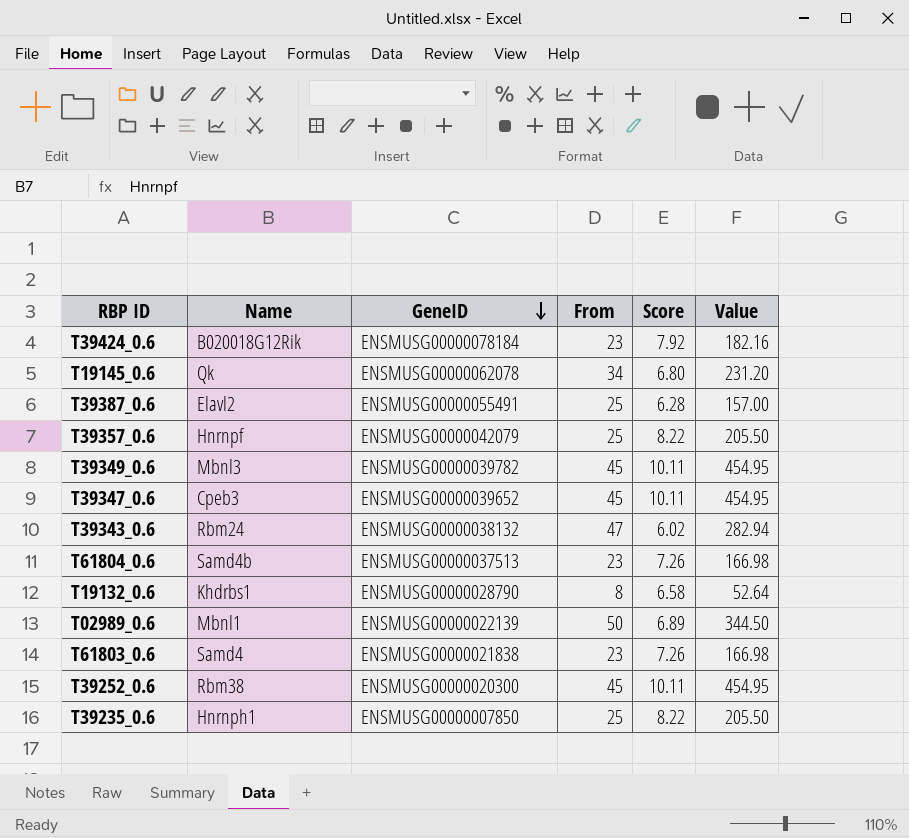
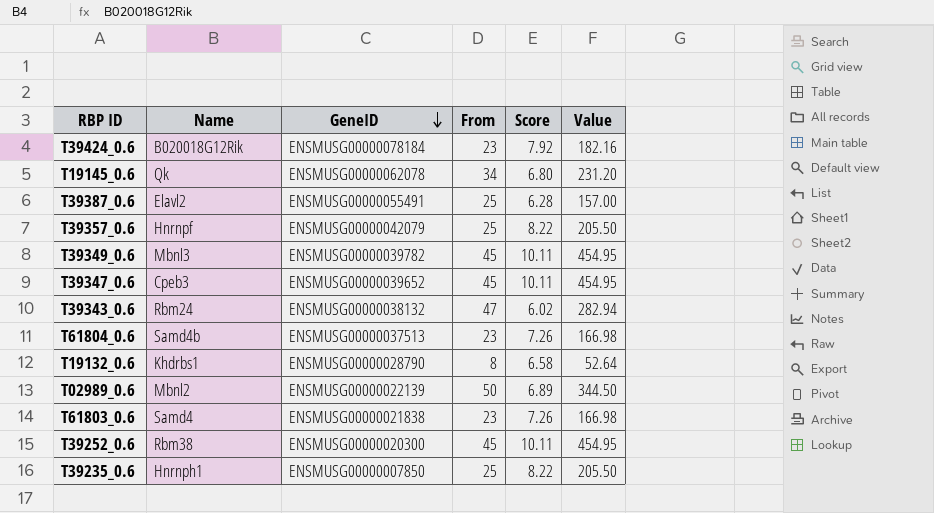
T02989_0.6 | Name: Mbnl1 -> Mbnl2

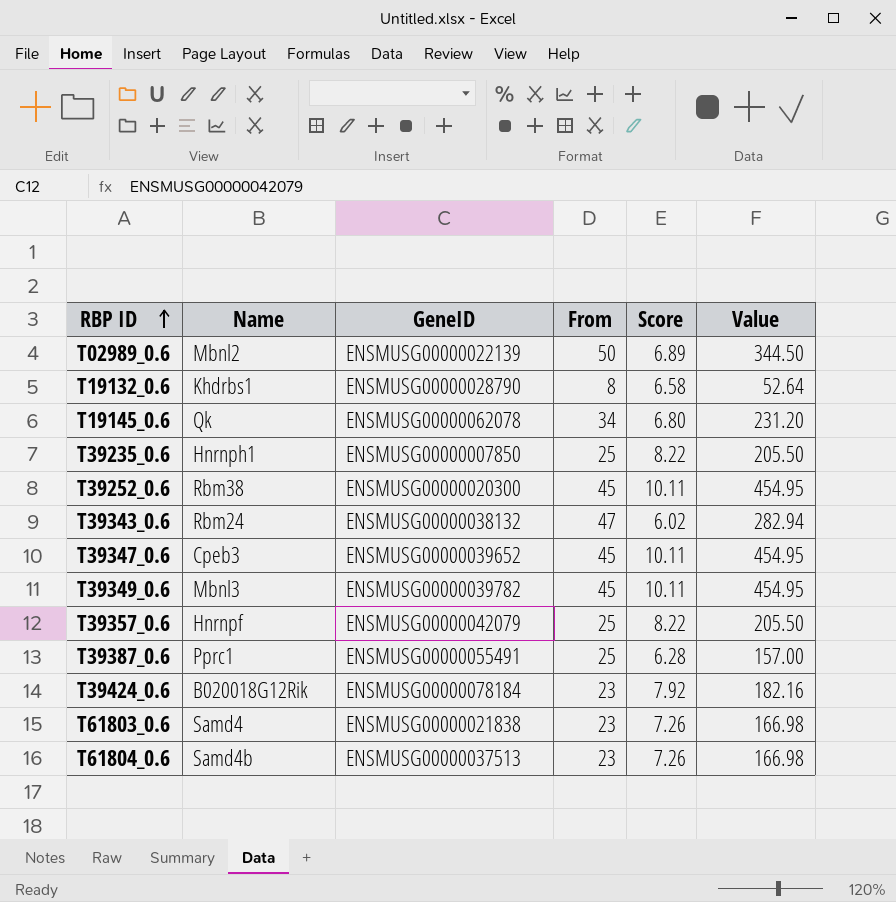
row order: GeneID descending -> RBP ID ascending
T39387_0.6 | Name: Elavl2 -> Pprc1

